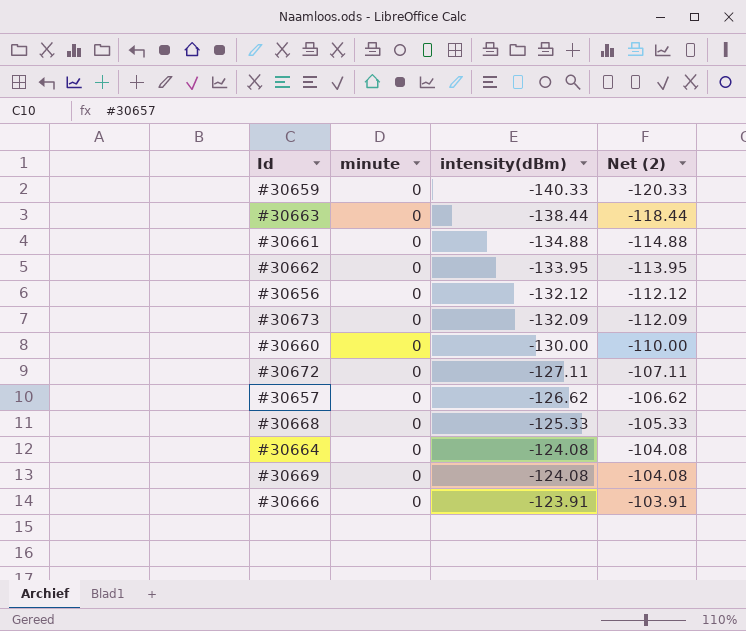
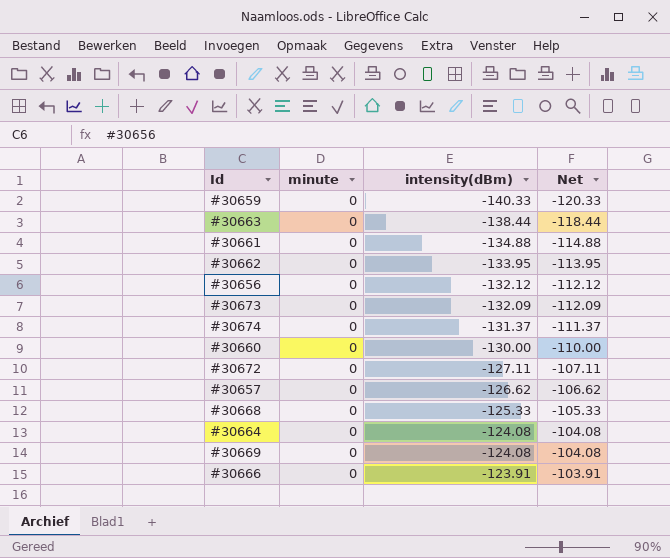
column name: Net (2) -> Net
row #30674: none -> 0 | -131.37 | -111.37

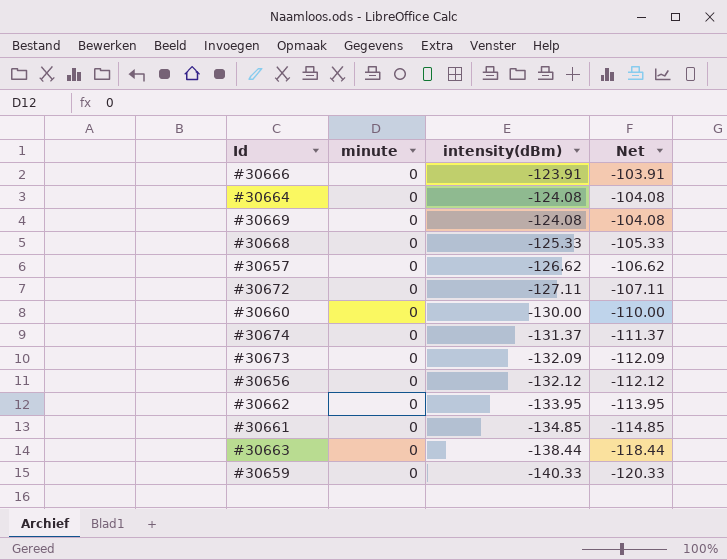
row order: intensity(dBm) ascending -> intensity(dBm) descending
#30661 | intensity(dBm): -134.88 -> -134.85
#30661 | Net: -114.88 -> -114.85

